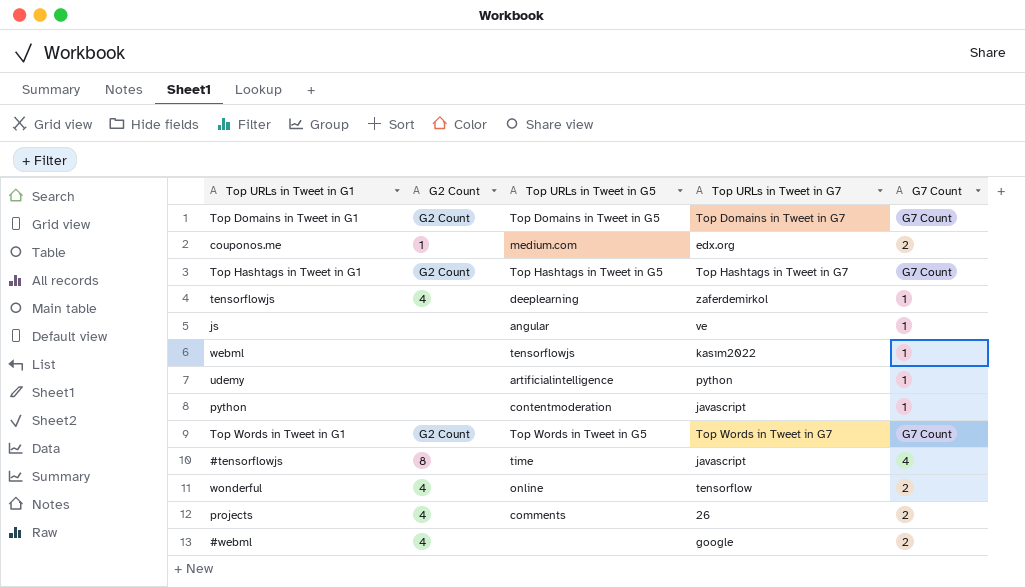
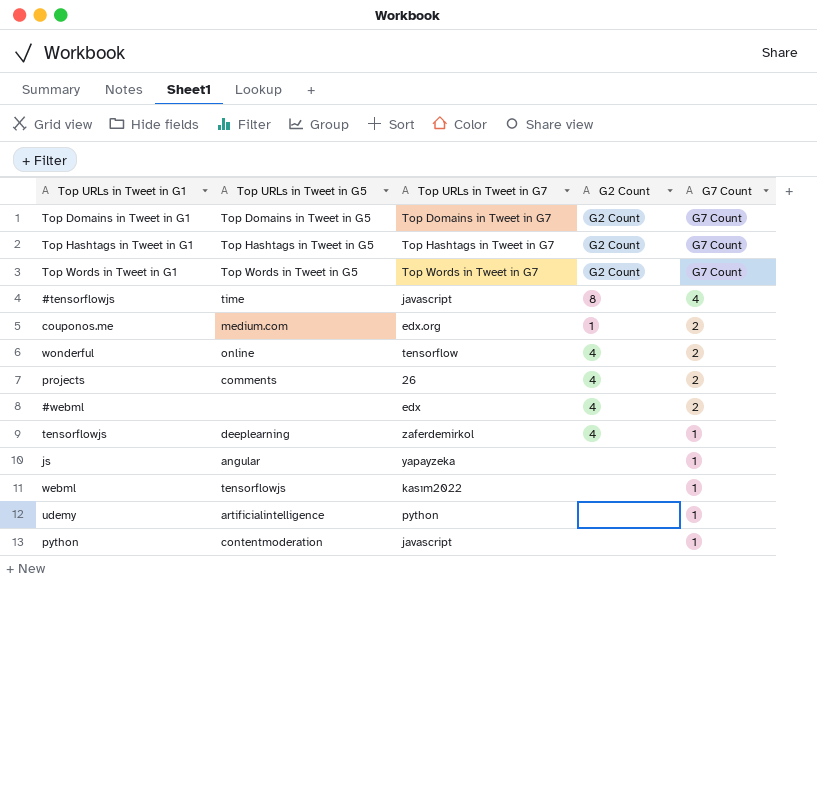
row order: none -> G7 Count descending
column G2 Count | position: 2 -> 4
#webml | Top URLs in Tweet in G7: google -> edx
js | Top URLs in Tweet in G7: ve -> yapayzeka

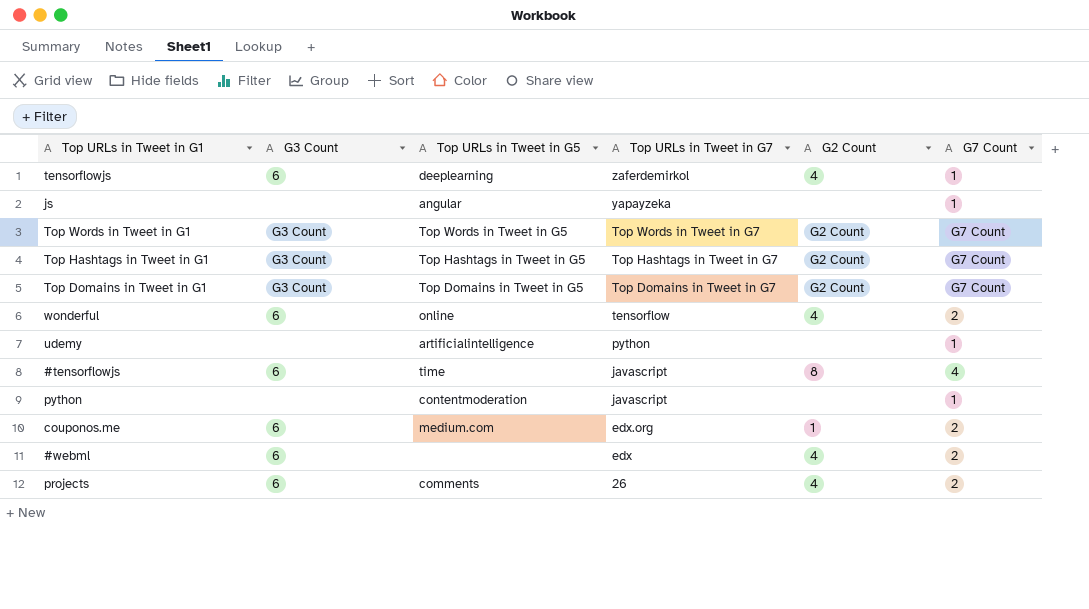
row order: G7 Count descending -> Top URLs in Tweet in G7 descending
column G3 Count | position: none -> 2
row webml: tensorflowjs | kasım2022 | none | 1 -> none

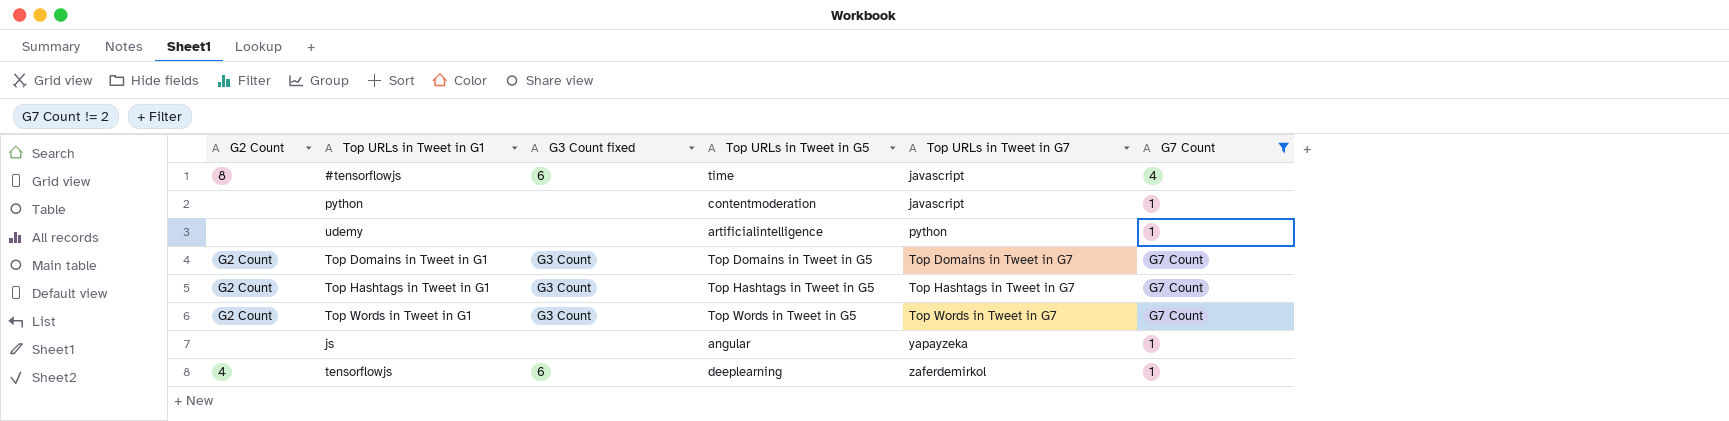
filter: none -> G7 Count != 2
row order: Top URLs in Tweet in G7 descending -> Top URLs in Tweet in G7 ascending
column G2 Count | position: 5 -> 1
column name: G3 Count -> G3 Count fixed

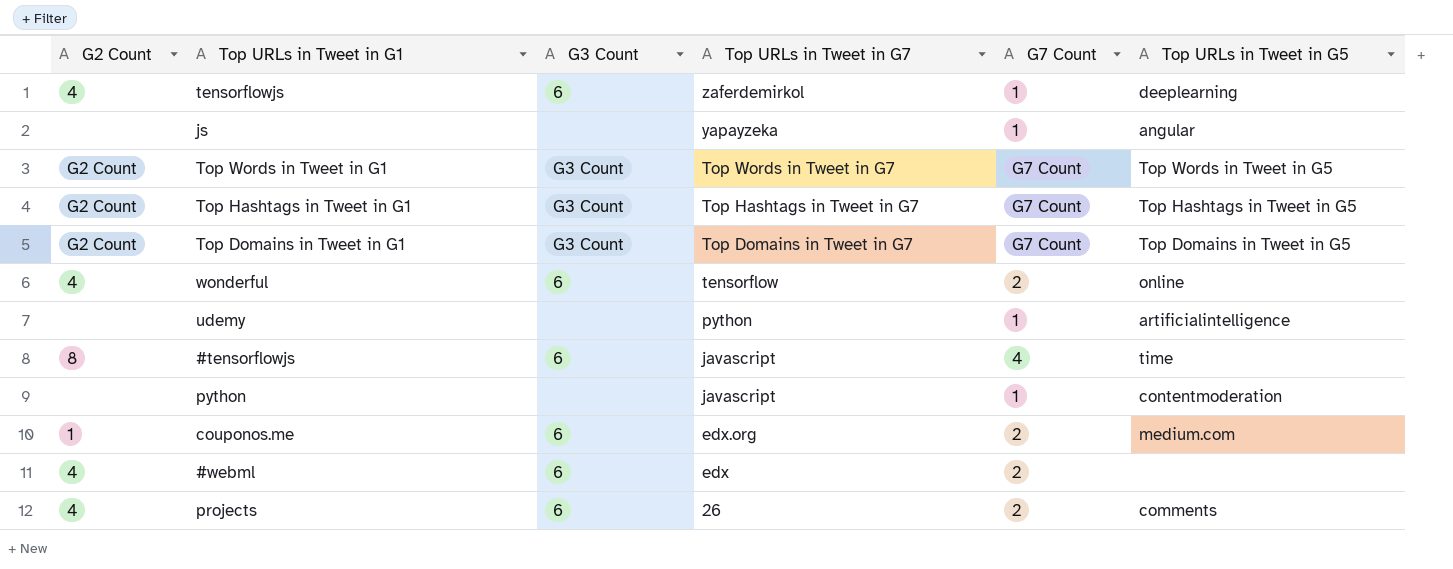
filter: G7 Count != 2 -> none
row order: Top URLs in Tweet in G7 ascending -> Top URLs in Tweet in G7 descending
column name: G3 Count fixed -> G3 Count
column Top URLs in Tweet in G5 | position: 4 -> 6

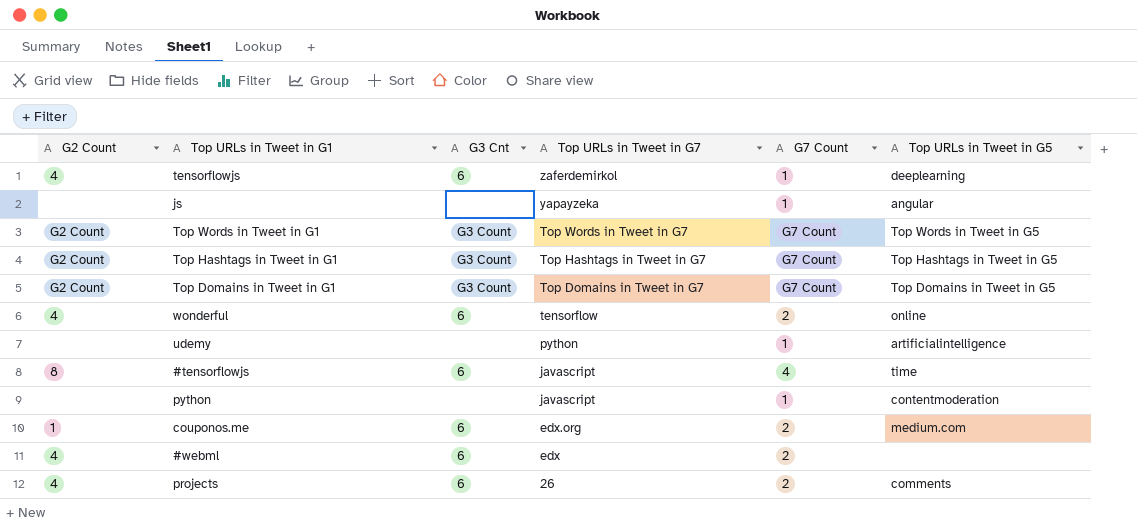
column name: G3 Count -> G3 Cnt

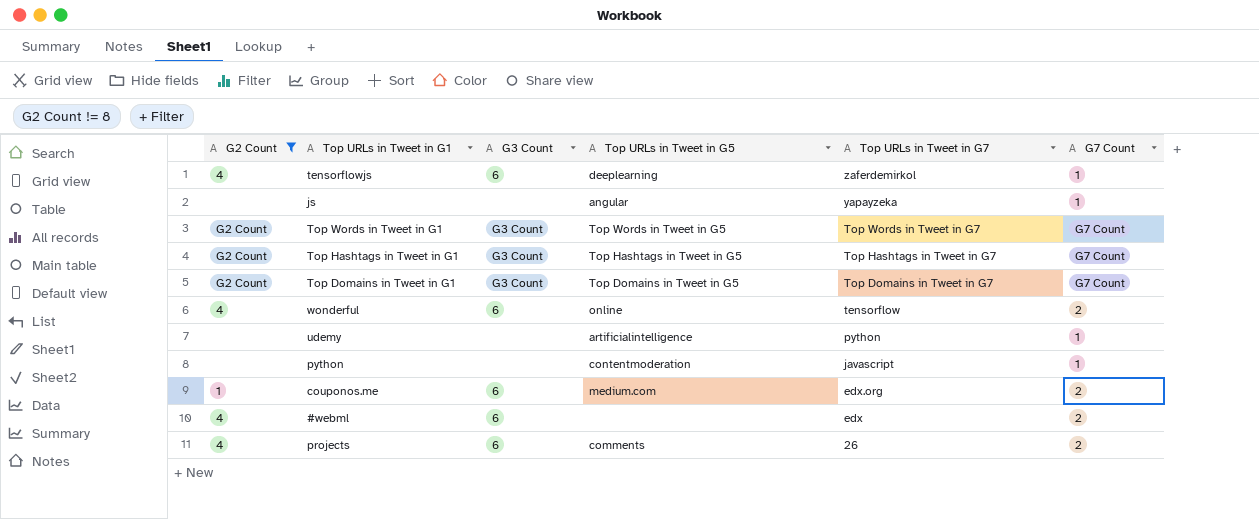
filter: none -> G2 Count != 8
column name: G3 Cnt -> G3 Count
column Top URLs in Tweet in G5 | position: 6 -> 4

